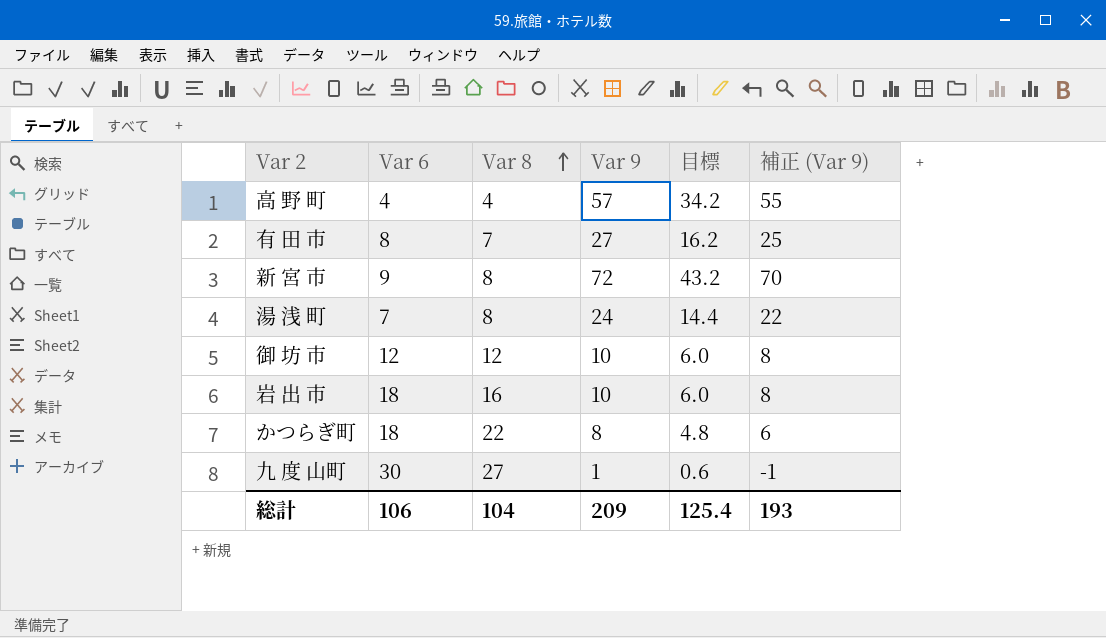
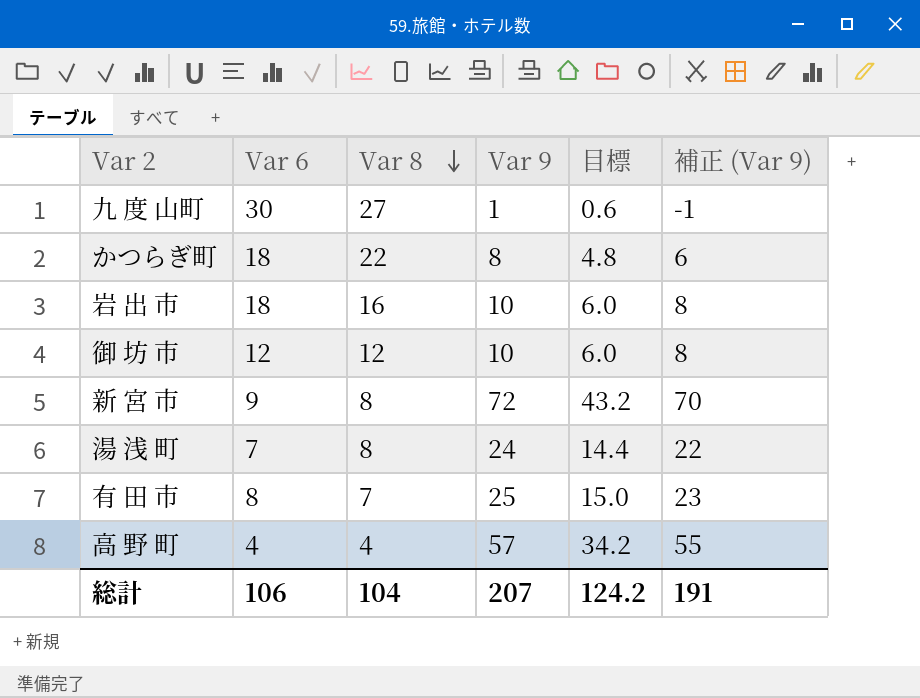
row order: Var 8 ascending -> Var 8 descending
有 田 市 | Var 9: 27 -> 25
有 田 市 | 目標: 16.2 -> 15.0
有 田 市 | 補正 (Var 9): 25 -> 23
総計 | Var 9: 209 -> 207
総計 | 目標: 125.4 -> 124.2
総計 | 補正 (Var 9): 193 -> 191

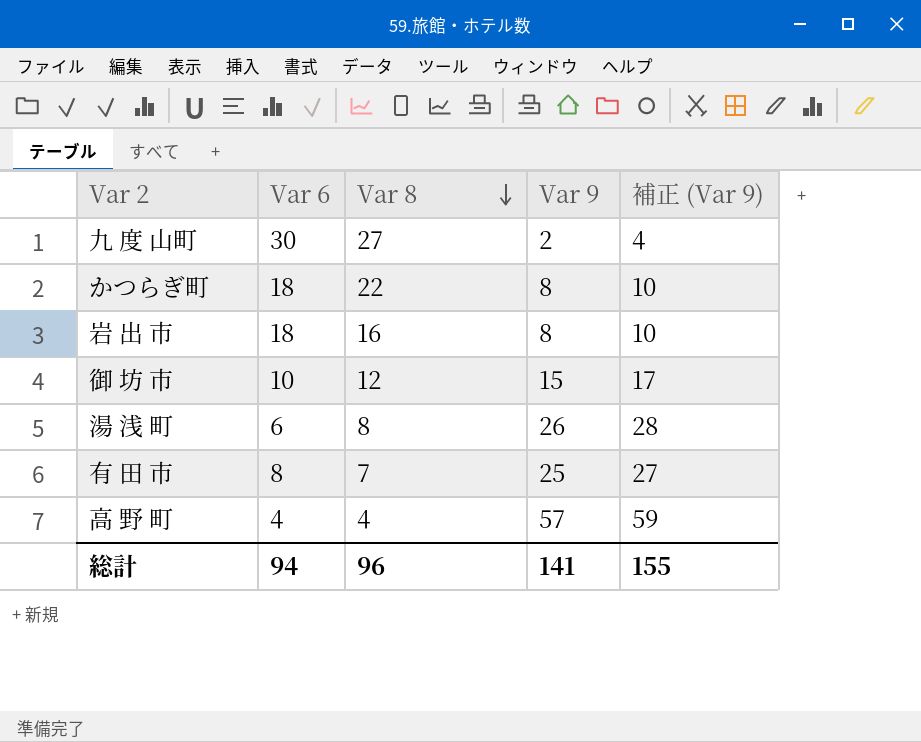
column 目標 | formula: [Var 9] * 0.6 -> none
column 補正 (Var 9) | formula: [Var 9] - 2 -> [Var 9] + 2
row 新 宮 市: 9 | 8 | 72 | 43.2 | 70 -> none
九 度 山町 | Var 9: 1 -> 2
岩 出 市 | Var 9: 10 -> 8
御 坊 市 | Var 6: 12 -> 10
御 坊 市 | Var 9: 10 -> 15
湯 浅 町 | Var 6: 7 -> 6
湯 浅 町 | Var 9: 24 -> 26
総計 | Var 6: 106 -> 94
総計 | Var 8: 104 -> 96
総計 | Var 9: 207 -> 141
総計 | 補正 (Var 9): 191 -> 155

